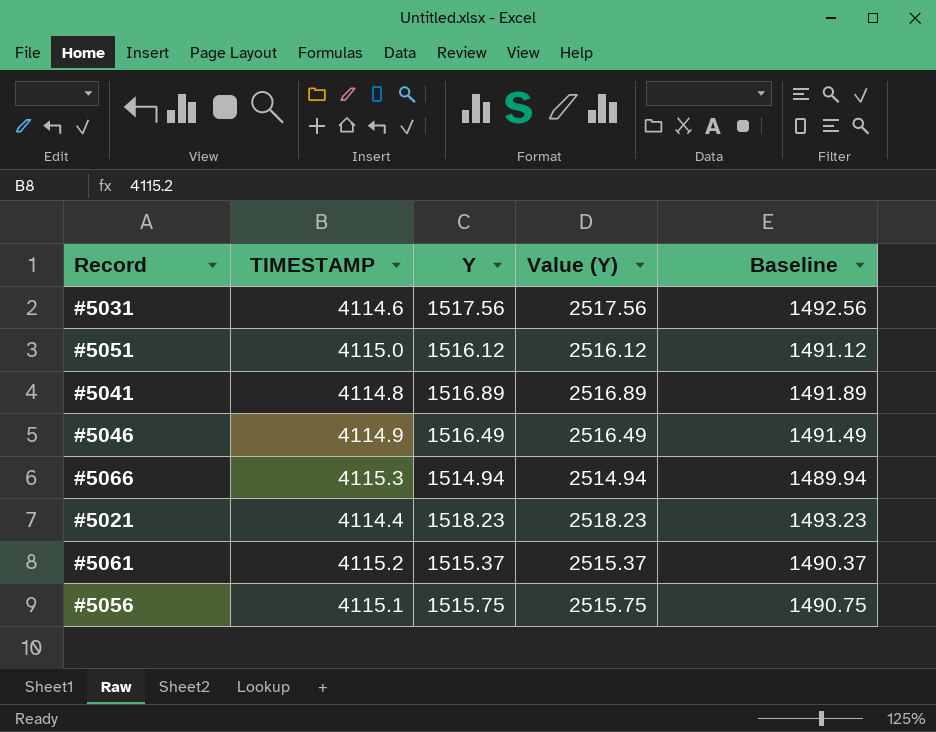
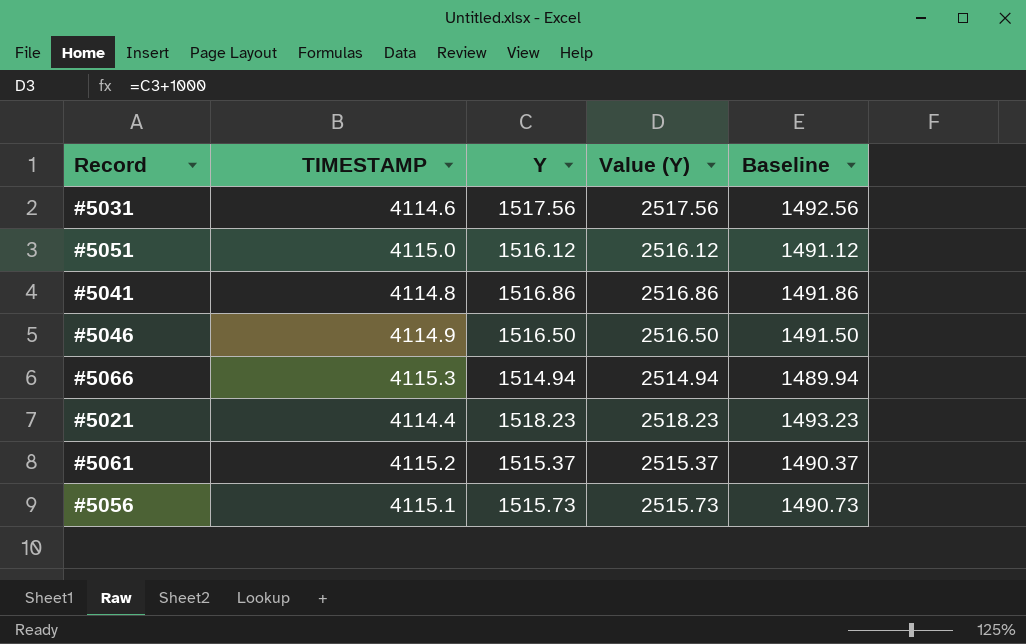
#5041 | Y: 1516.89 -> 1516.86
#5041 | Value (Y): 2516.89 -> 2516.86
#5041 | Baseline: 1491.89 -> 1491.86
#5046 | Y: 1516.49 -> 1516.50
#5046 | Value (Y): 2516.49 -> 2516.50
#5046 | Baseline: 1491.49 -> 1491.50
#5056 | Y: 1515.75 -> 1515.73
#5056 | Value (Y): 2515.75 -> 2515.73
#5056 | Baseline: 1490.75 -> 1490.73

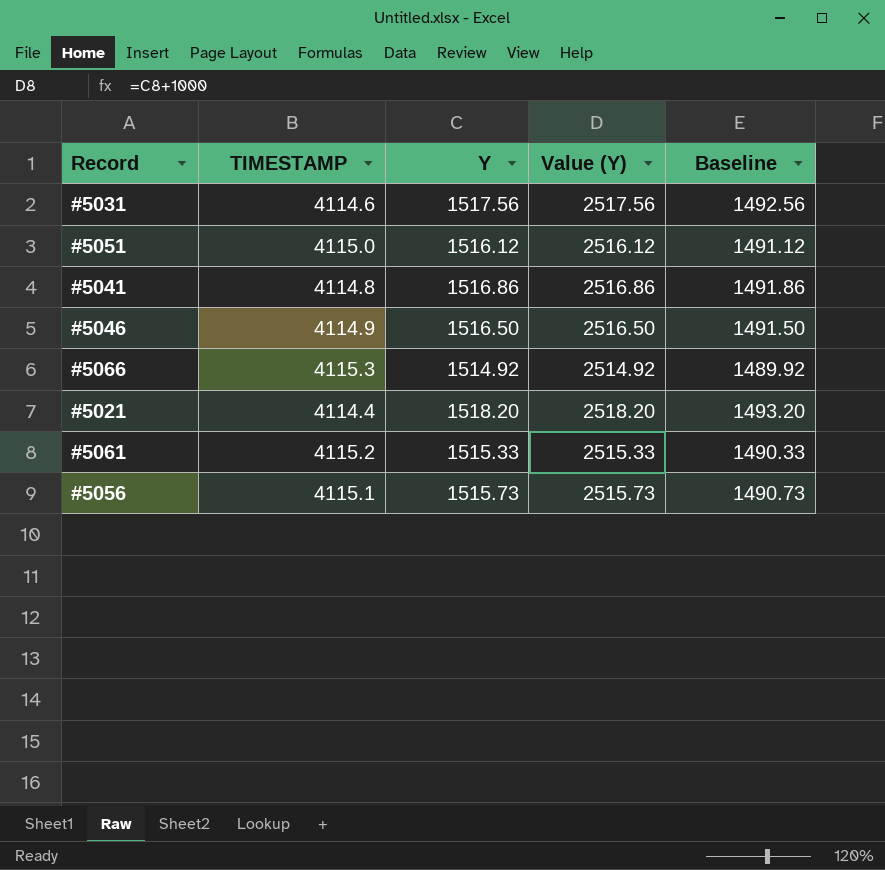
#5066 | Y: 1514.94 -> 1514.92
#5066 | Value (Y): 2514.94 -> 2514.92
#5066 | Baseline: 1489.94 -> 1489.92
#5021 | Y: 1518.23 -> 1518.20
#5021 | Value (Y): 2518.23 -> 2518.20
#5021 | Baseline: 1493.23 -> 1493.20
#5061 | Y: 1515.37 -> 1515.33
#5061 | Value (Y): 2515.37 -> 2515.33
#5061 | Baseline: 1490.37 -> 1490.33

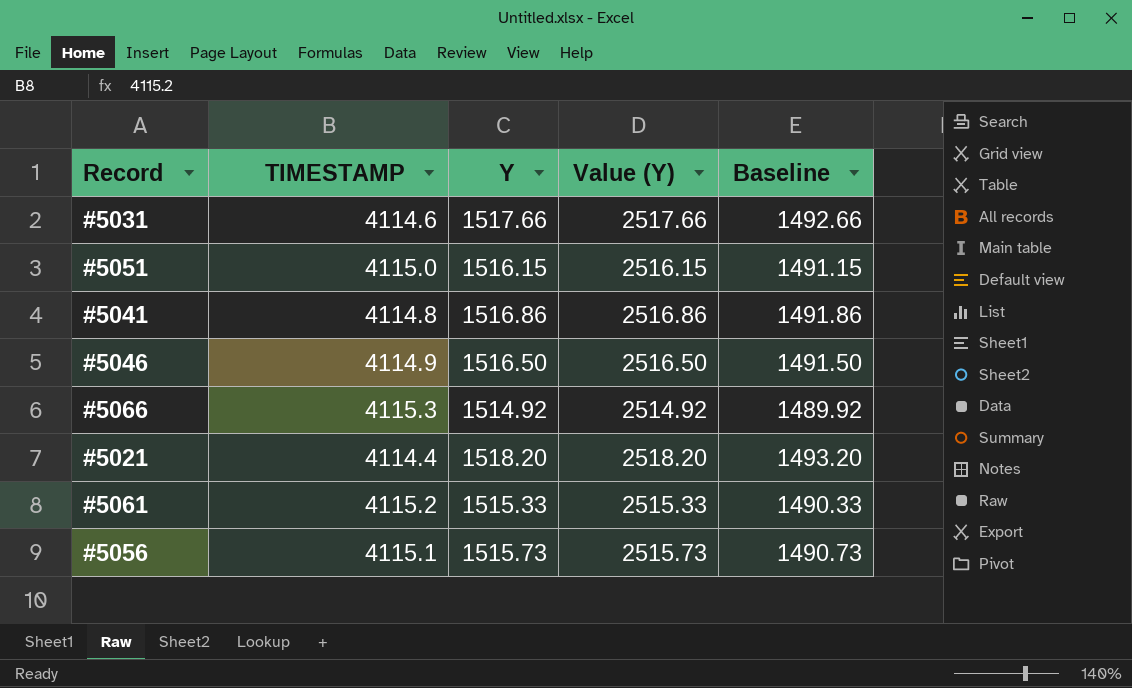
#5031 | Y: 1517.56 -> 1517.66
#5031 | Value (Y): 2517.56 -> 2517.66
#5031 | Baseline: 1492.56 -> 1492.66
#5051 | Y: 1516.12 -> 1516.15
#5051 | Value (Y): 2516.12 -> 2516.15
#5051 | Baseline: 1491.12 -> 1491.15

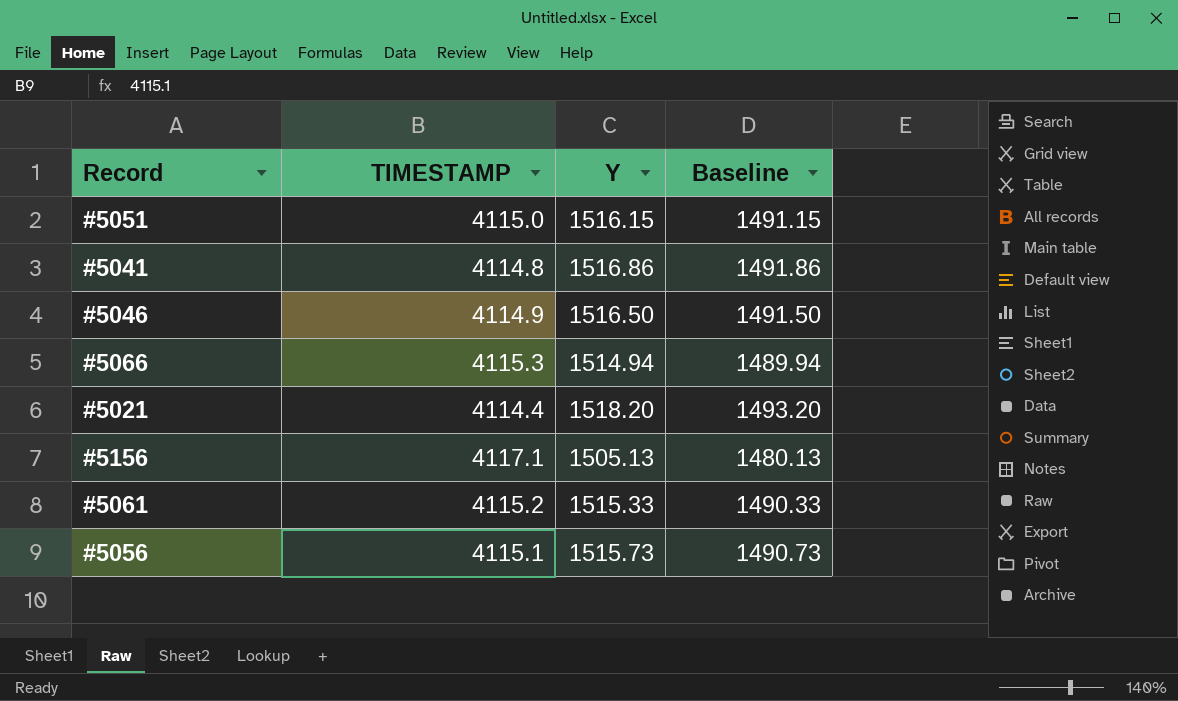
column Value (Y) | formula: [Y] + 1000 -> none
row #5031: 4114.6 | 1517.66 | 2517.66 | 1492.66 -> none
#5066 | Y: 1514.92 -> 1514.94
#5066 | Baseline: 1489.92 -> 1489.94
row #5156: none -> 4117.1 | 1505.13 | 1480.13

